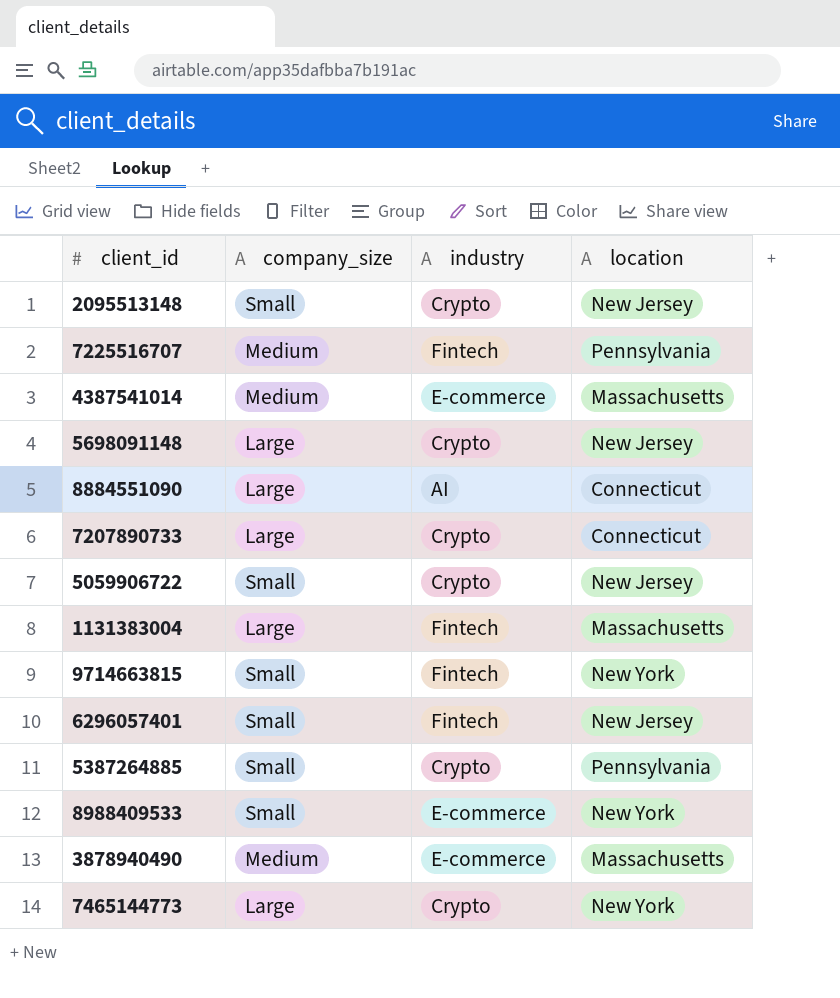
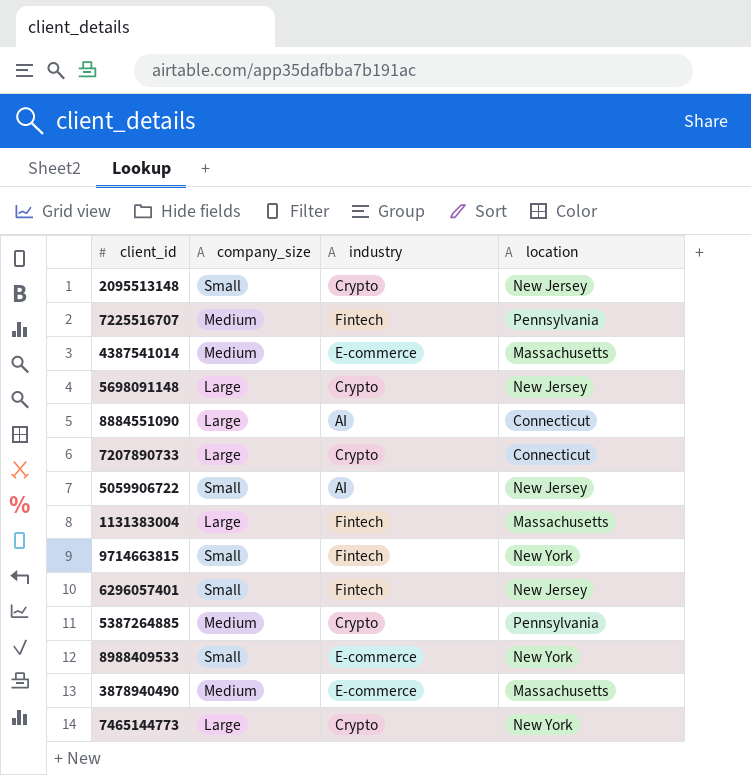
5059906722 | industry: Crypto -> AI
5387264885 | company_size: Small -> Medium

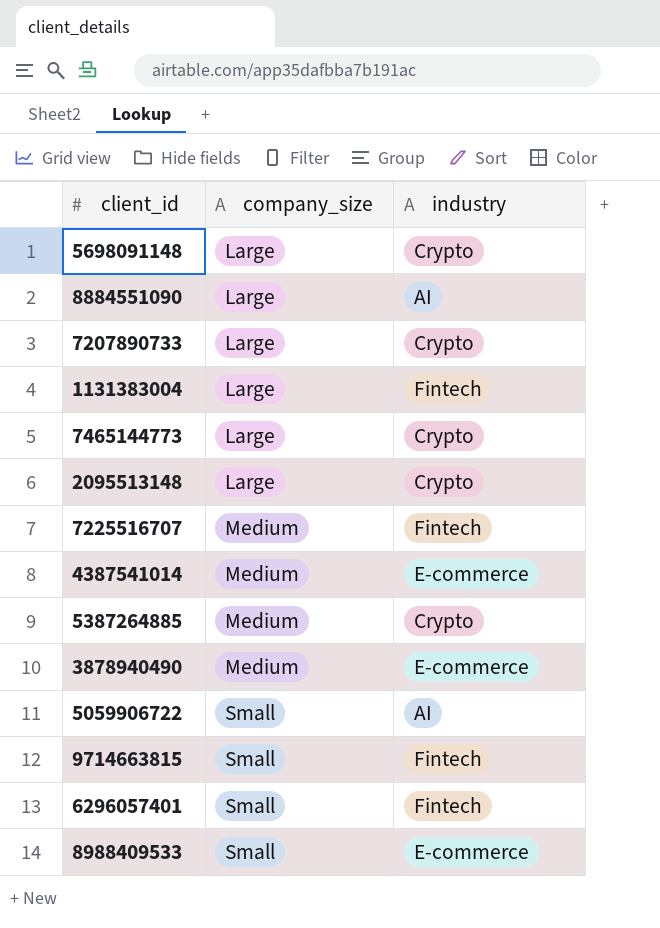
row order: none -> company_size ascending
column location | position: 4 -> none
2095513148 | company_size: Small -> Large

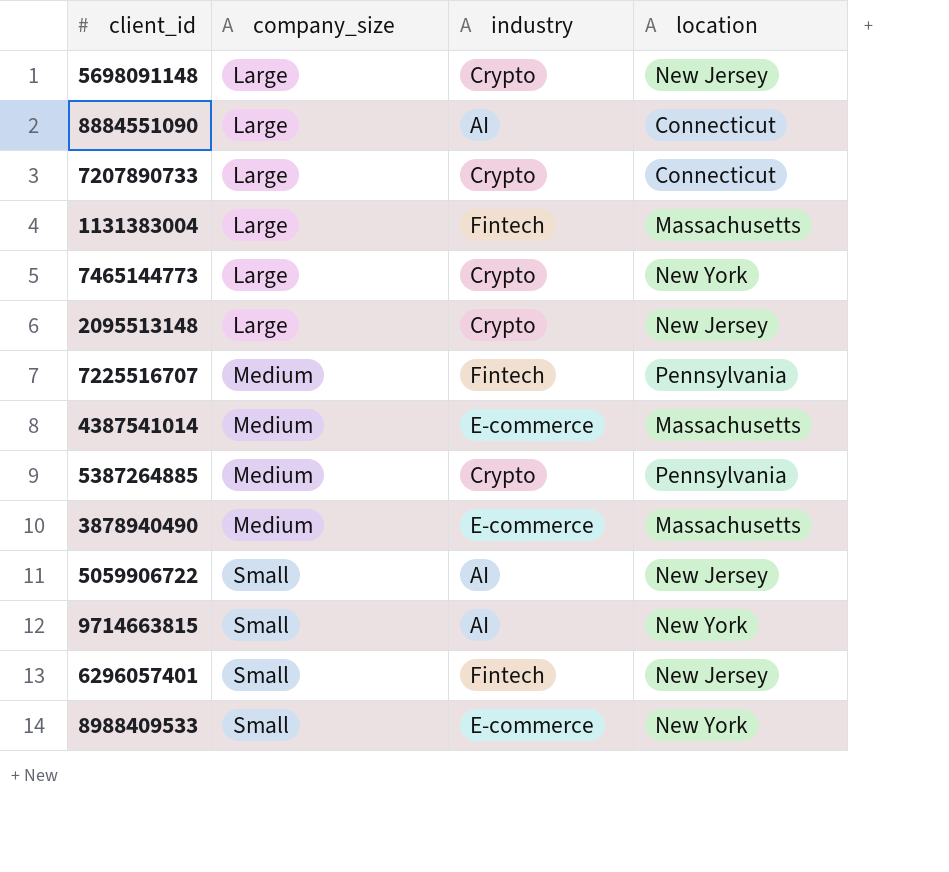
column location | position: none -> 4
9714663815 | industry: Fintech -> AI

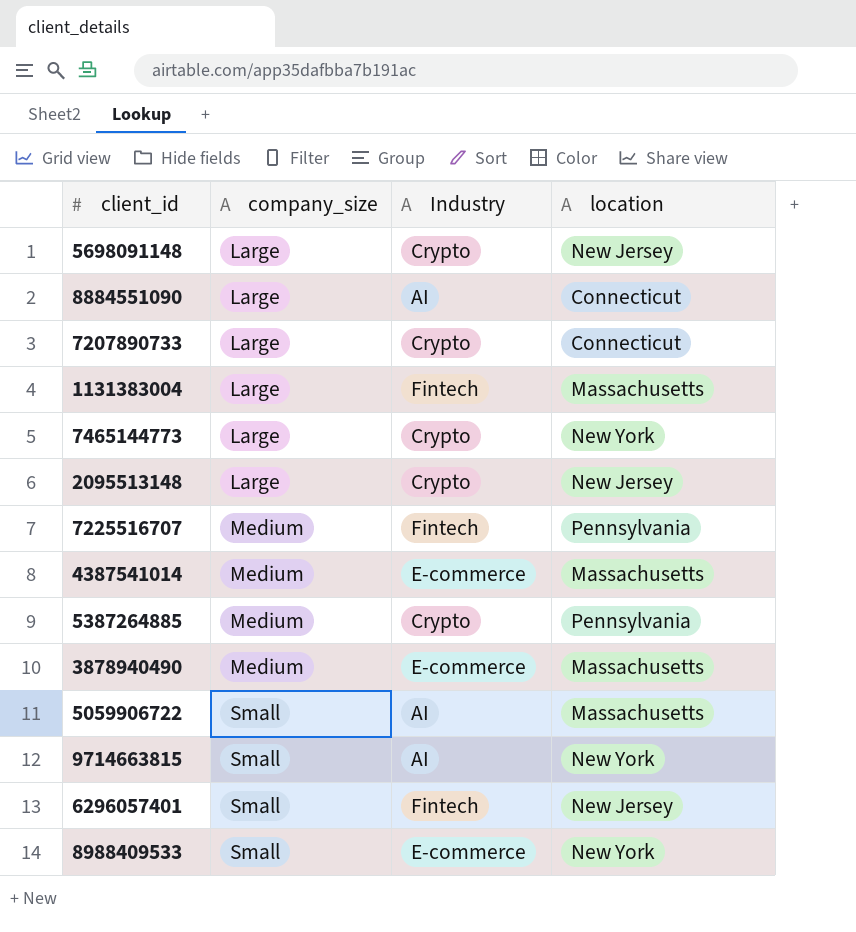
column name: industry -> Industry
5059906722 | location: New Jersey -> Massachusetts

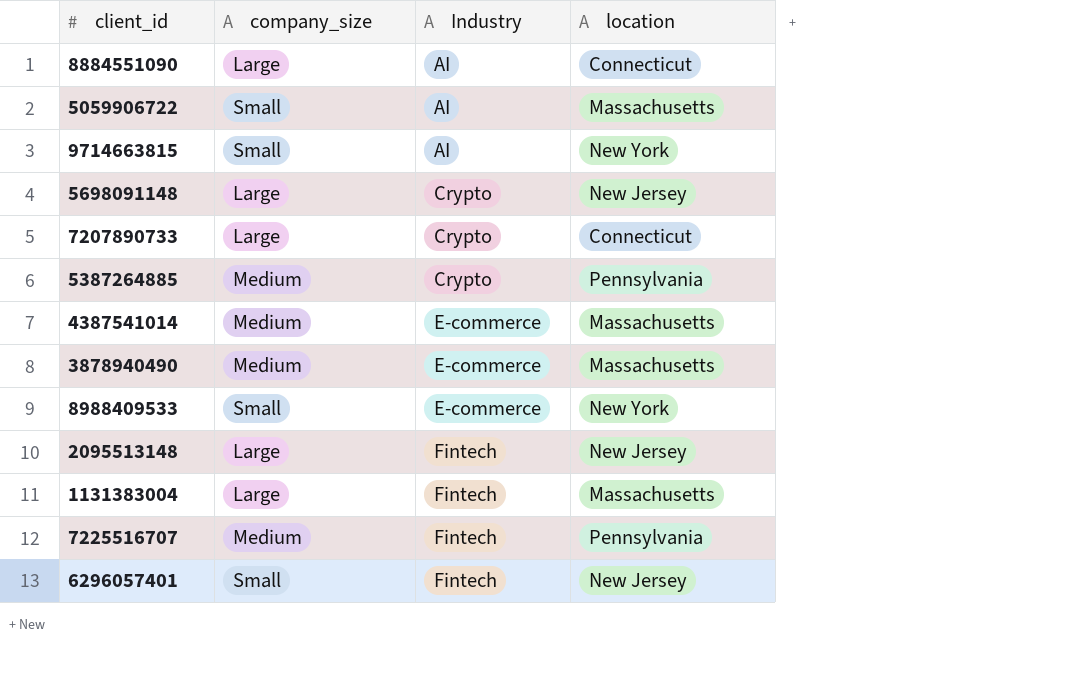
row order: company_size ascending -> Industry ascending
row 7465144773: Large | Crypto | New York -> none
2095513148 | Industry: Crypto -> Fintech

